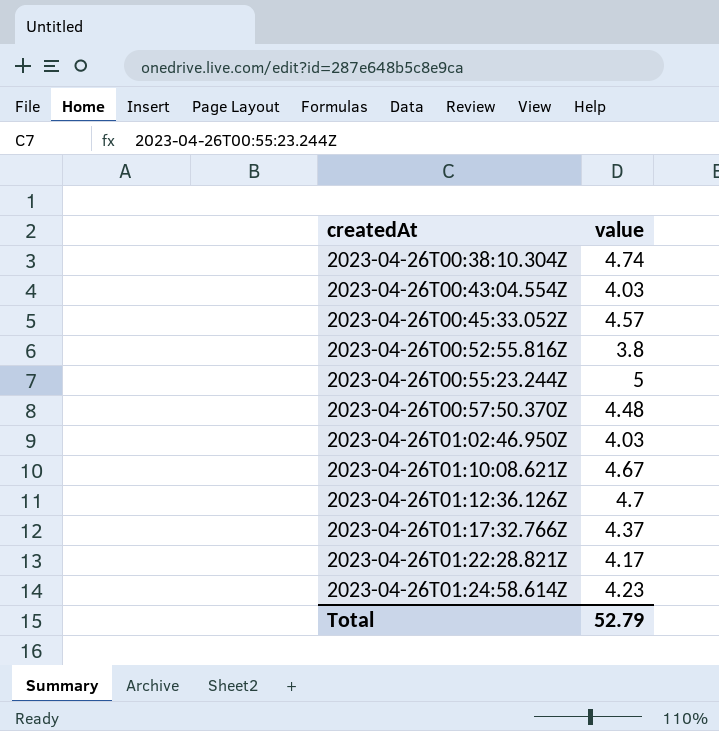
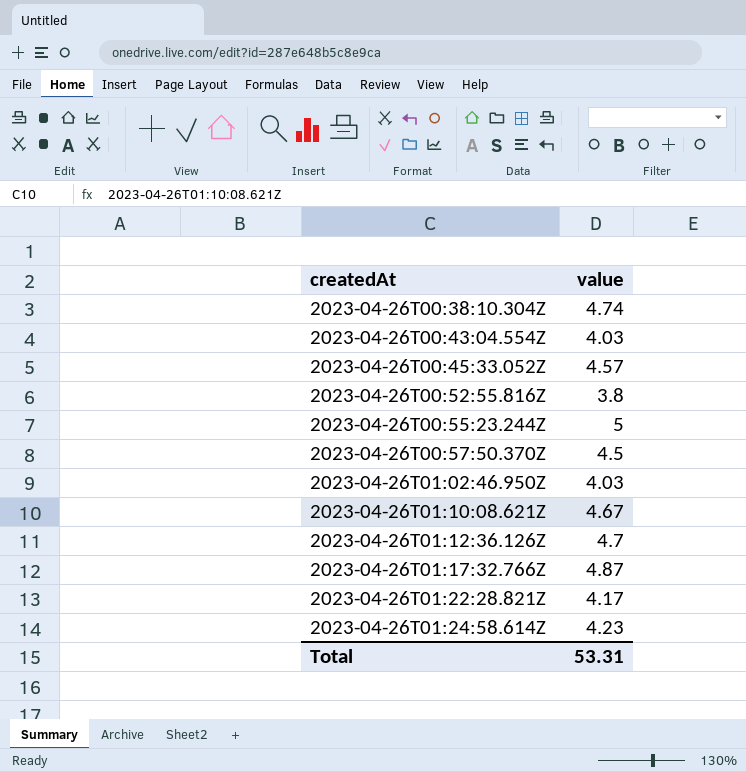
2023-04-26T00:57:50.370Z | value: 4.48 -> 4.5
2023-04-26T01:17:32.766Z | value: 4.37 -> 4.87
Total | value: 52.79 -> 53.31

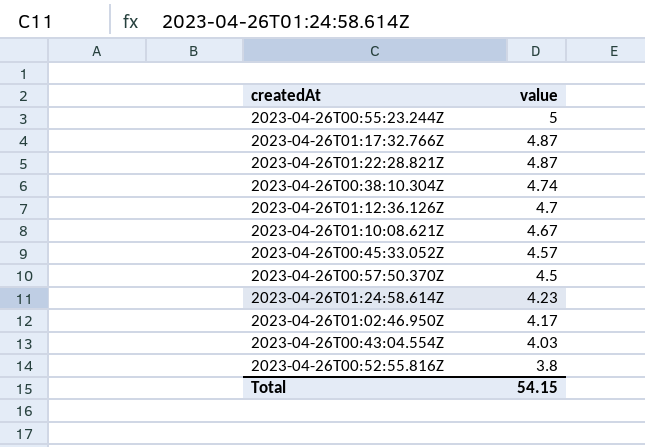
row order: createdAt ascending -> value descending
2023-04-26T01:22:28.821Z | value: 4.17 -> 4.87
2023-04-26T01:02:46.950Z | value: 4.03 -> 4.17
Total | value: 53.31 -> 54.15

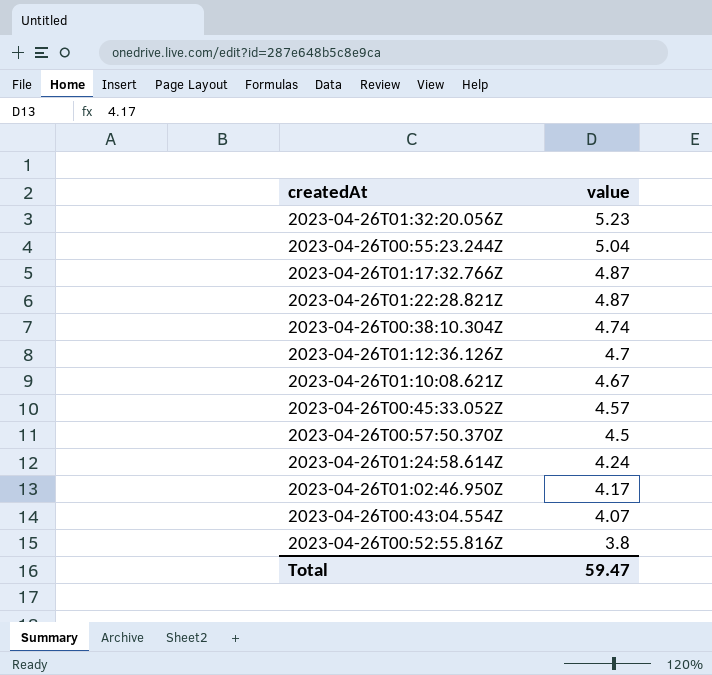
row 2023-04-26T01:32:20.056Z: none -> 5.23
2023-04-26T00:55:23.244Z | value: 5 -> 5.04
2023-04-26T01:24:58.614Z | value: 4.23 -> 4.24
2023-04-26T00:43:04.554Z | value: 4.03 -> 4.07
Total | value: 54.15 -> 59.47

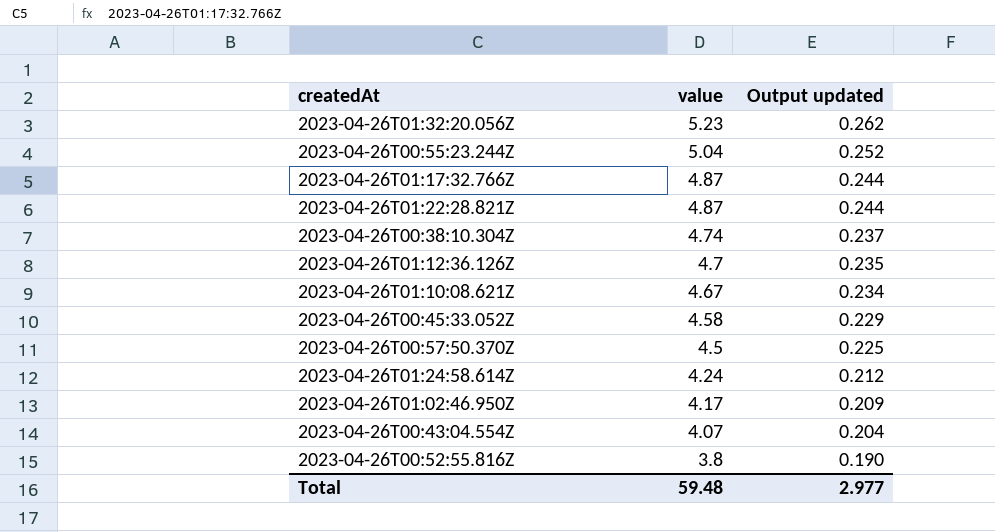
column Output updated | formula: none -> [value] * 0.05
2023-04-26T00:45:33.052Z | value: 4.57 -> 4.58
Total | value: 59.47 -> 59.48

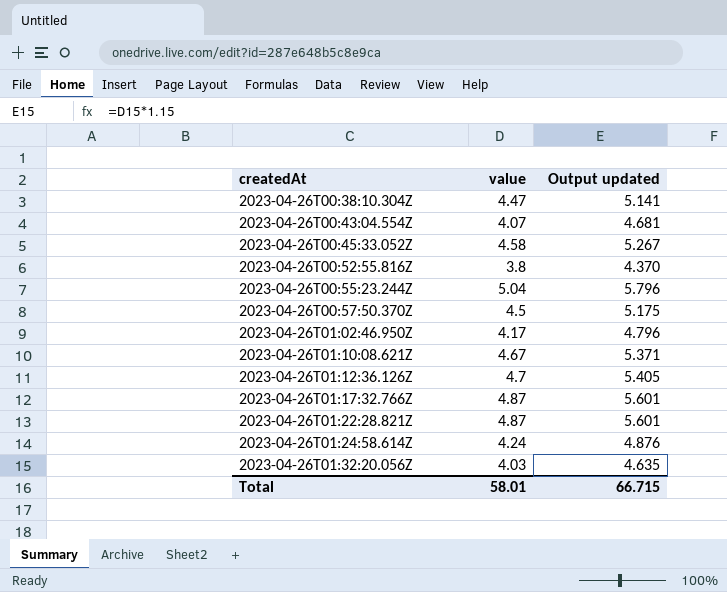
row order: value descending -> createdAt ascending
column Output updated | formula: [value] * 0.05 -> [value] * 1.15
2023-04-26T00:38:10.304Z | value: 4.74 -> 4.47
2023-04-26T01:32:20.056Z | value: 5.23 -> 4.03
Total | value: 59.48 -> 58.01
Total | Output updated: 2.977 -> 66.715

